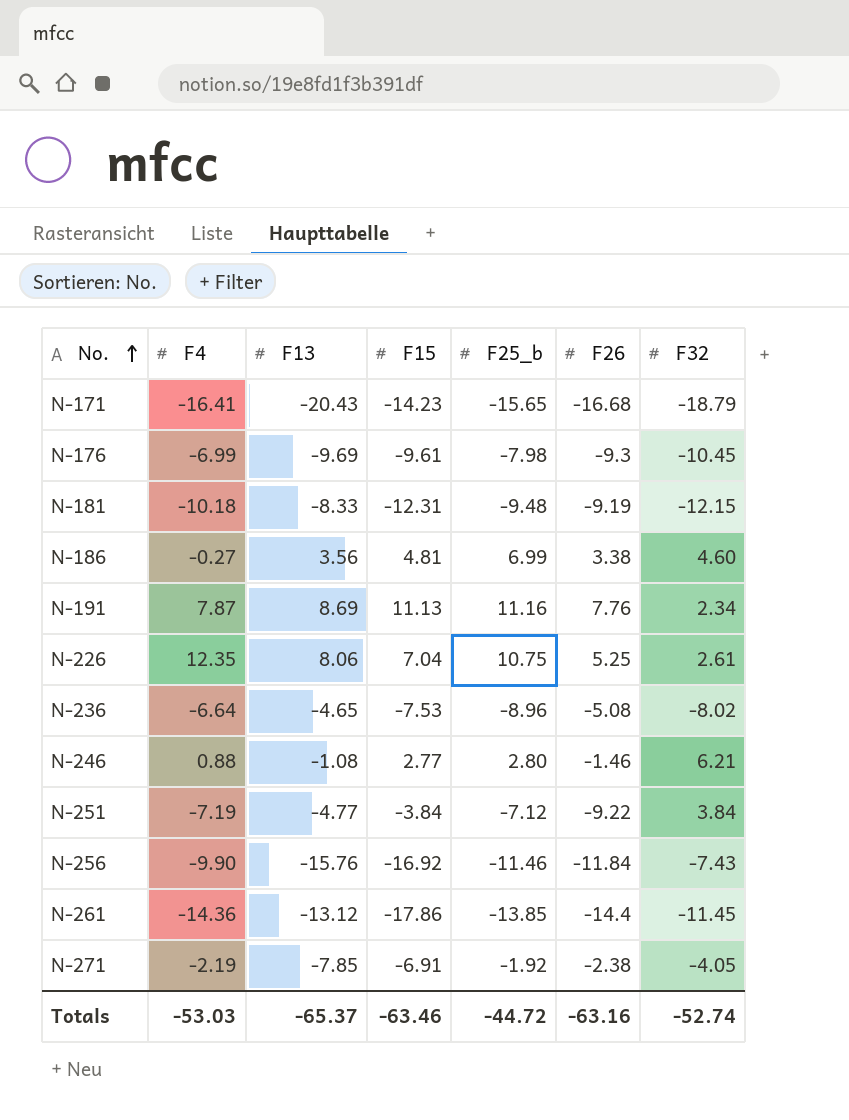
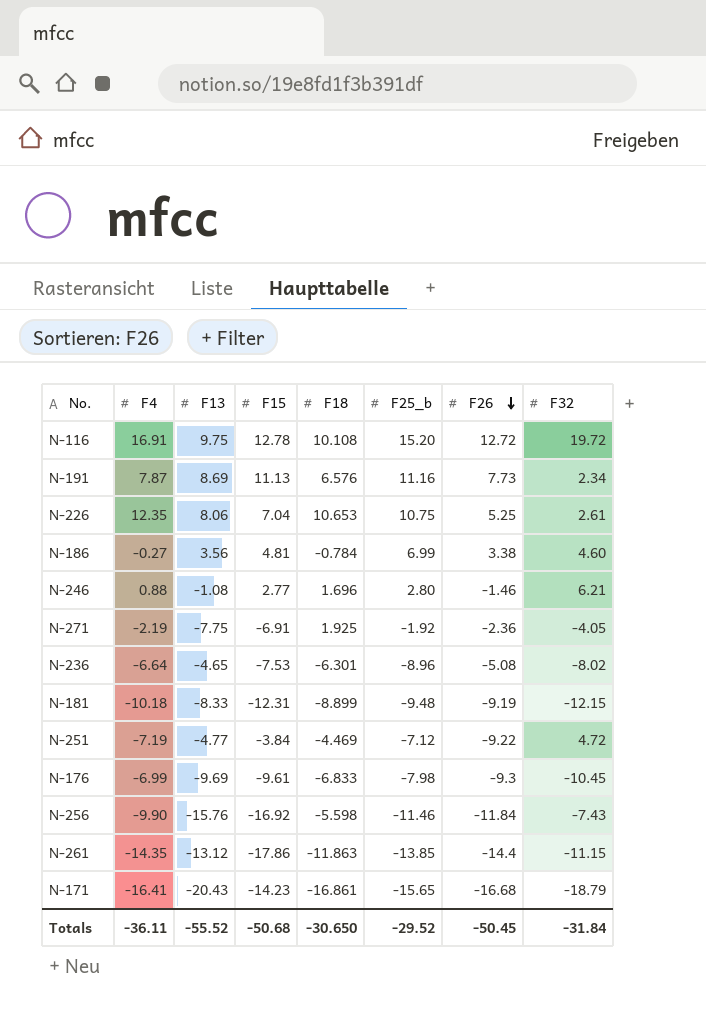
row order: No. ascending -> F26 descending
column F18 | position: none -> 5
row N-116: none -> 16.91 | 9.75 | 12.78 | 10.108 | 15.20 | 12.72 | 19.72
N-191 | F26: 7.76 -> 7.73
N-271 | F13: -7.85 -> -7.75
N-271 | F26: -2.38 -> -2.36
N-251 | F32: 3.84 -> 4.72
N-261 | F4: -14.36 -> -14.35
N-261 | F32: -11.45 -> -11.15
Totals | F4: -53.03 -> -36.11
Totals | F13: -65.37 -> -55.52
Totals | F15: -63.46 -> -50.68
Totals | F25_b: -44.72 -> -29.52
Totals | F26: -63.16 -> -50.45
Totals | F32: -52.74 -> -31.84

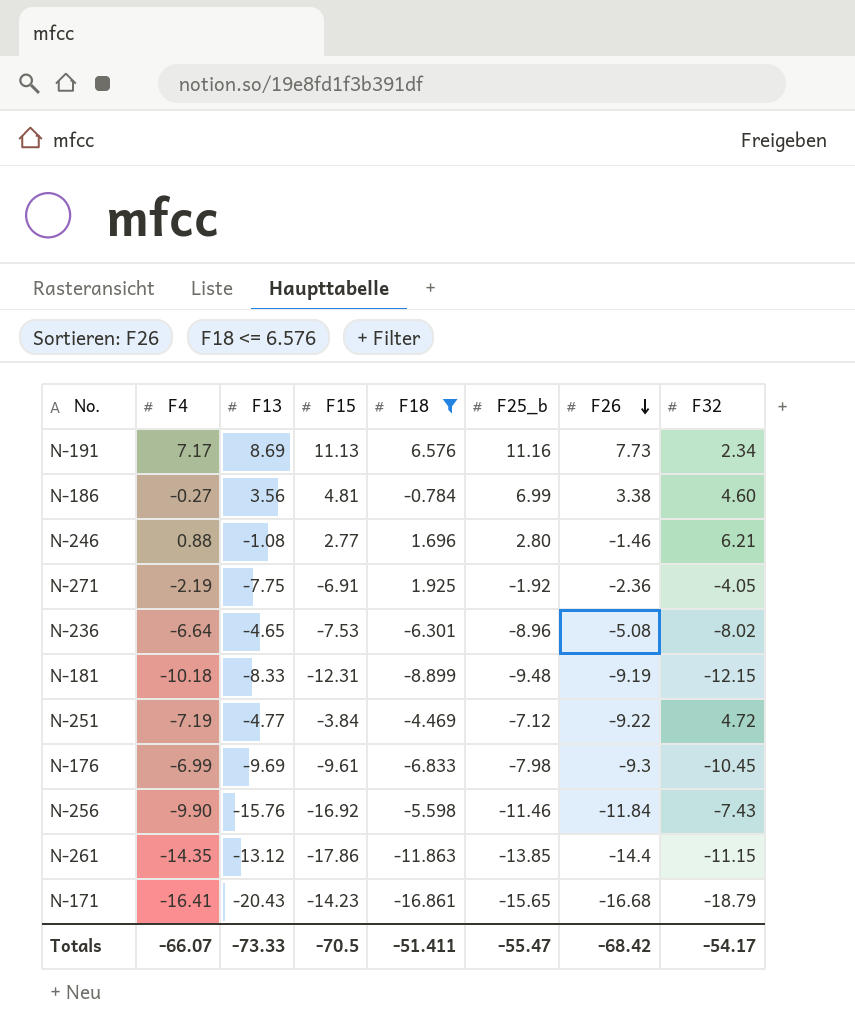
filter: none -> F18 <= 6.576
N-191 | F4: 7.87 -> 7.17
Totals | F4: -36.11 -> -66.07
Totals | F13: -55.52 -> -73.33
Totals | F15: -50.68 -> -70.5
Totals | F18: -30.650 -> -51.411
Totals | F25_b: -29.52 -> -55.47
Totals | F26: -50.45 -> -68.42
Totals | F32: -31.84 -> -54.17

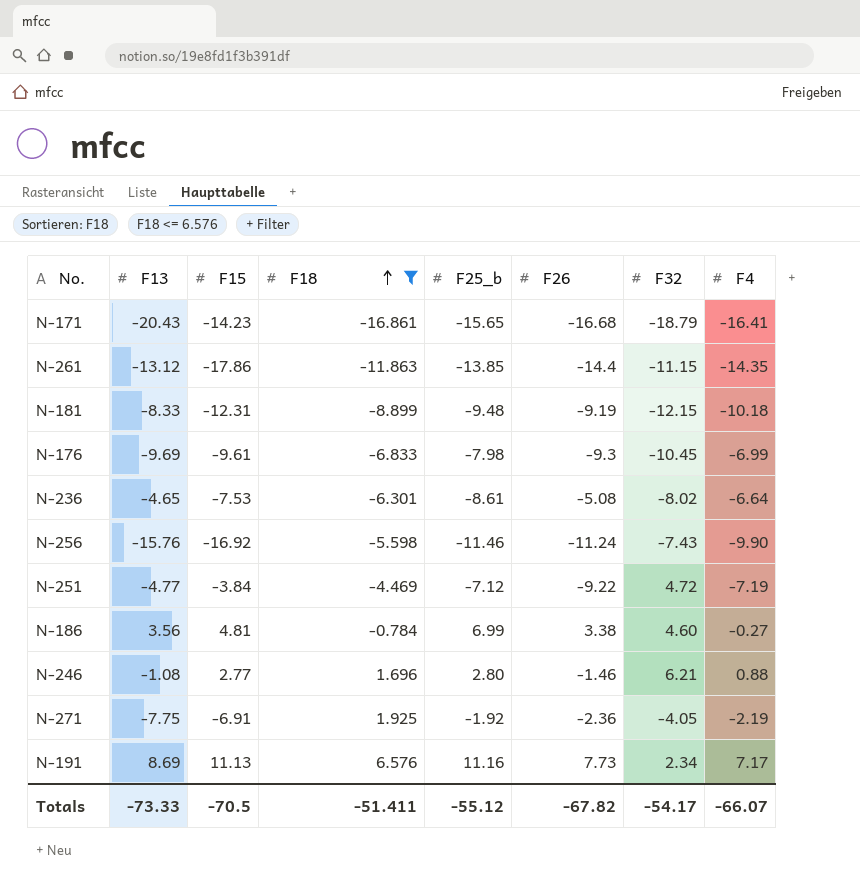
row order: F26 descending -> F18 ascending
column F4 | position: 2 -> 8
N-236 | F25_b: -8.96 -> -8.61
N-256 | F26: -11.84 -> -11.24
Totals | F25_b: -55.47 -> -55.12
Totals | F26: -68.42 -> -67.82

